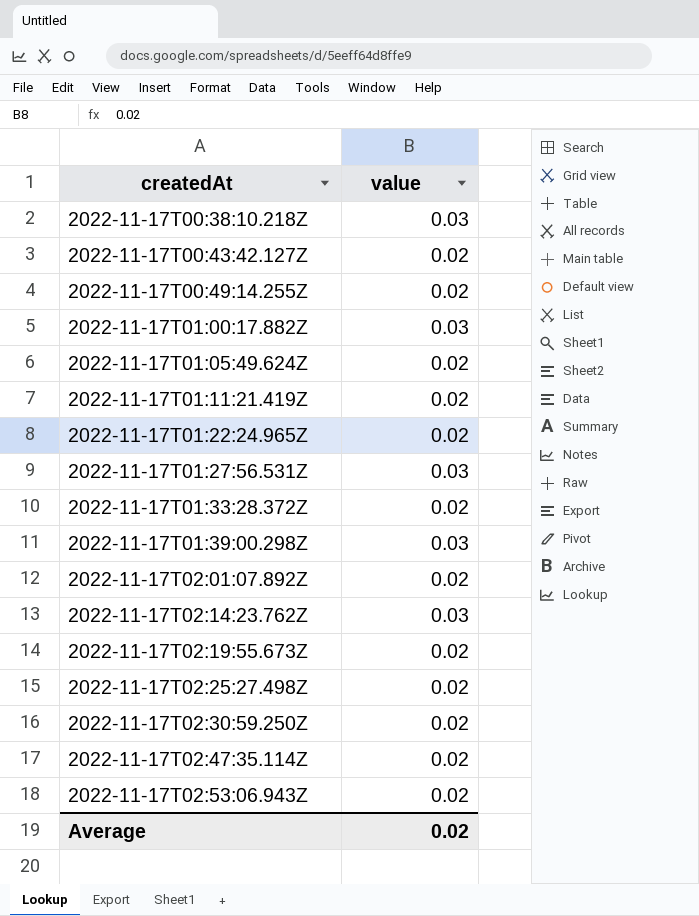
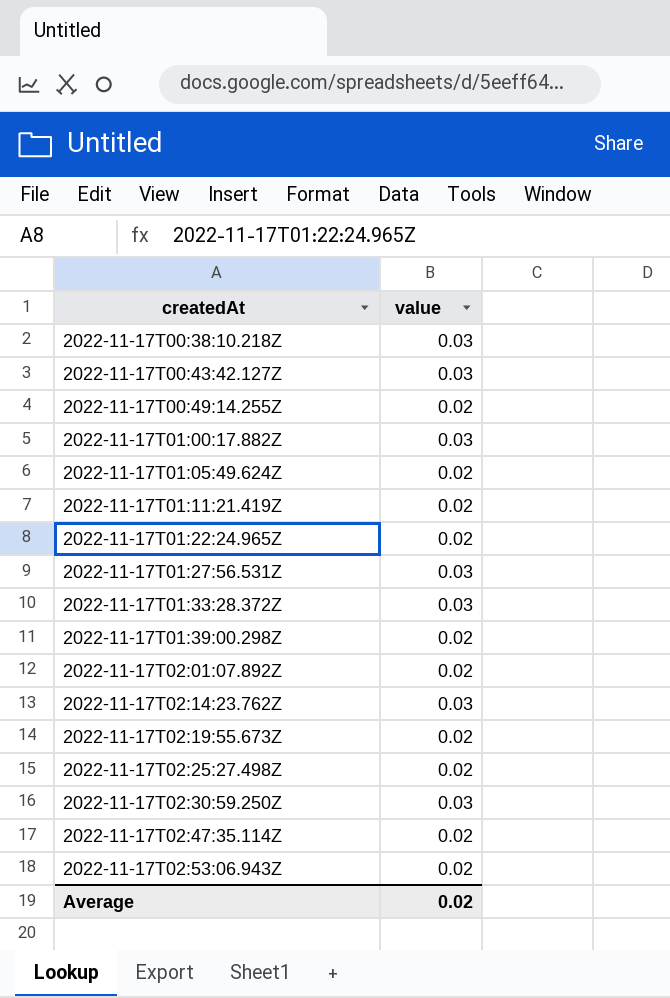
2022-11-17T00:43:42.127Z | value: 0.02 -> 0.03
2022-11-17T01:33:28.372Z | value: 0.02 -> 0.03
2022-11-17T01:39:00.298Z | value: 0.03 -> 0.02
2022-11-17T02:30:59.250Z | value: 0.02 -> 0.03

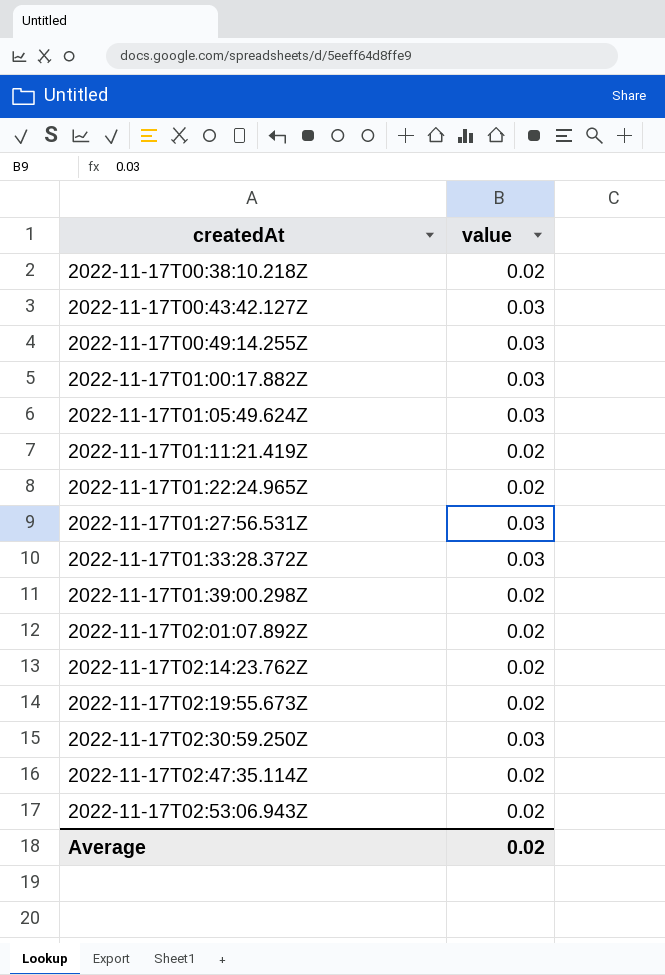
row 2022-11-17T02:25:27.498Z: 0.02 -> none
2022-11-17T00:38:10.218Z | value: 0.03 -> 0.02
2022-11-17T00:49:14.255Z | value: 0.02 -> 0.03
2022-11-17T01:05:49.624Z | value: 0.02 -> 0.03
2022-11-17T02:14:23.762Z | value: 0.03 -> 0.02

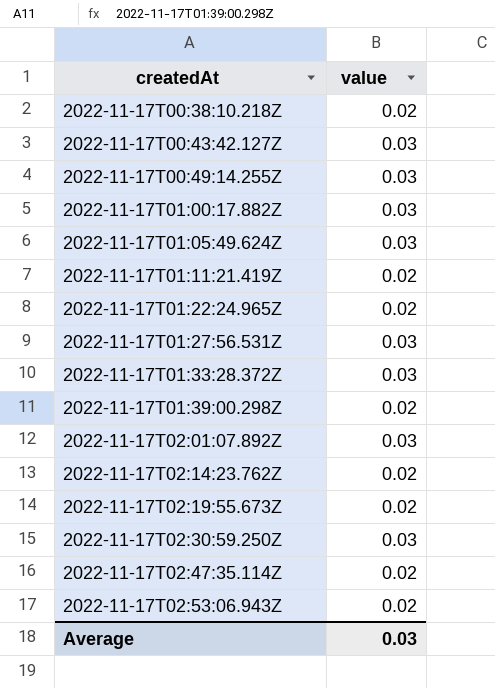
2022-11-17T02:01:07.892Z | value: 0.02 -> 0.03
Average | value: 0.02 -> 0.03

